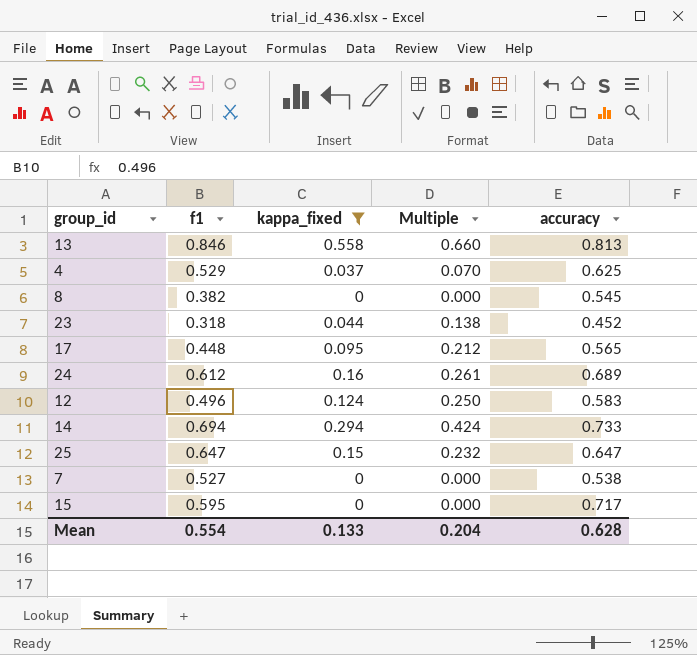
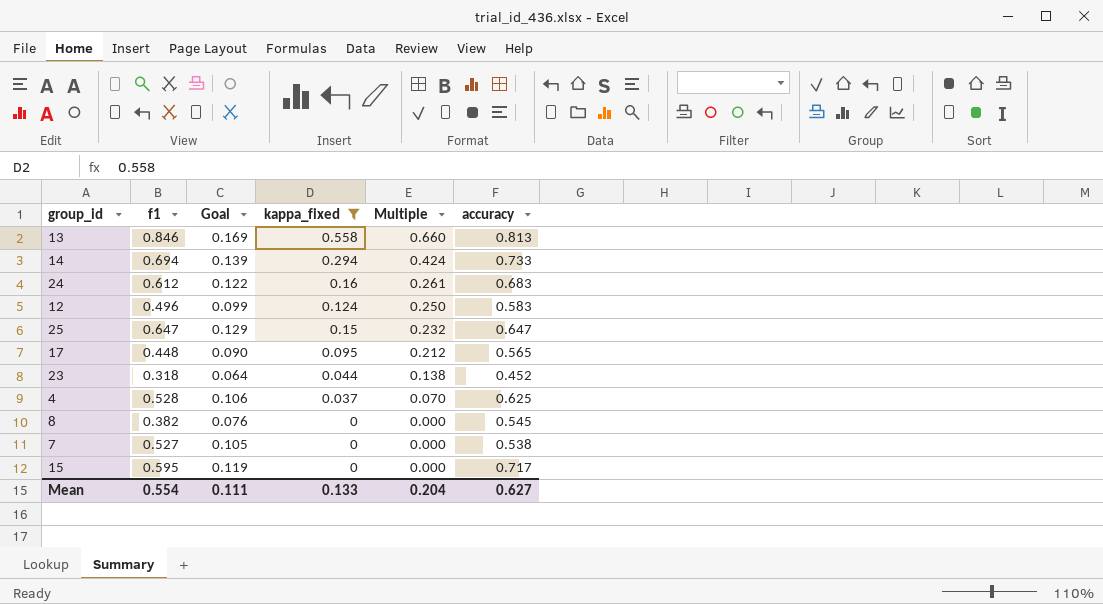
row order: none -> Multiple descending
column Goal | formula: none -> [f1] * 0.2
24 | accuracy: 0.689 -> 0.683
4 | f1: 0.529 -> 0.528
Mean | accuracy: 0.628 -> 0.627

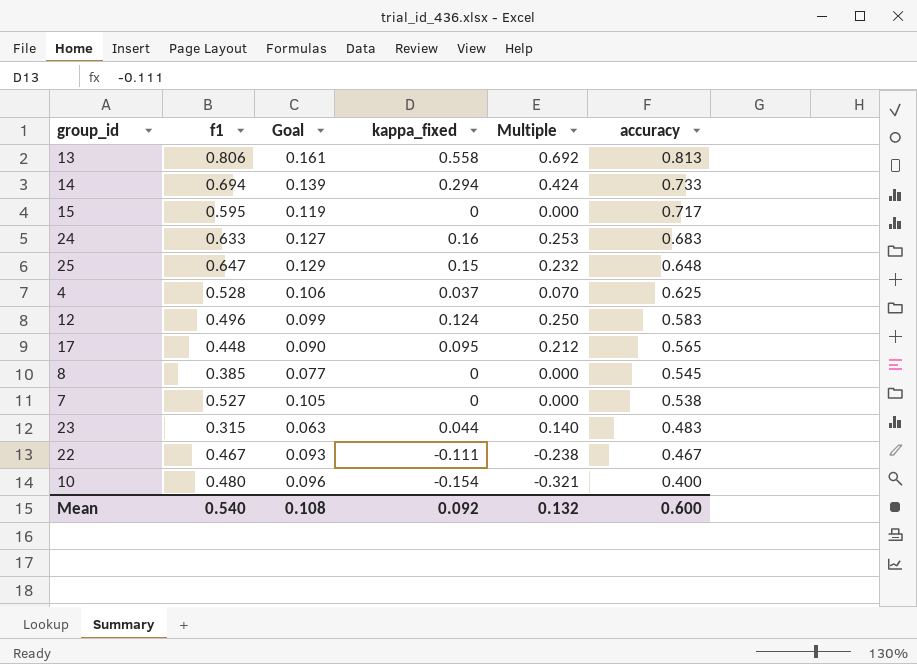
filter: kappa_fixed >= 0 -> none
row order: Multiple descending -> accuracy descending
13 | f1: 0.846 -> 0.806
13 | Goal: 0.169 -> 0.161
13 | Multiple: 0.660 -> 0.692
24 | f1: 0.612 -> 0.633
24 | Goal: 0.122 -> 0.127
24 | Multiple: 0.261 -> 0.253
25 | accuracy: 0.647 -> 0.648
8 | f1: 0.382 -> 0.385
8 | Goal: 0.076 -> 0.077
23 | f1: 0.318 -> 0.315
23 | Goal: 0.064 -> 0.063
23 | Multiple: 0.138 -> 0.140
23 | accuracy: 0.452 -> 0.483
Mean | f1: 0.554 -> 0.540
Mean | Goal: 0.111 -> 0.108
Mean | kappa_fixed: 0.133 -> 0.092
Mean | Multiple: 0.204 -> 0.132
Mean | accuracy: 0.627 -> 0.600

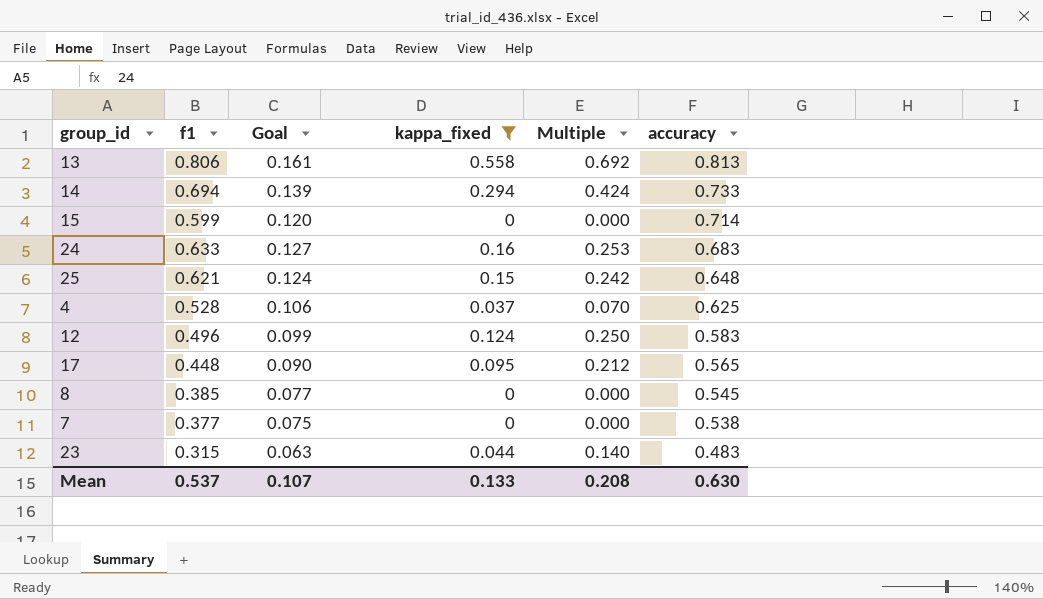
filter: none -> kappa_fixed >= 0
15 | f1: 0.595 -> 0.599
15 | Goal: 0.119 -> 0.120
15 | accuracy: 0.717 -> 0.714
25 | f1: 0.647 -> 0.621
25 | Goal: 0.129 -> 0.124
25 | Multiple: 0.232 -> 0.242
7 | f1: 0.527 -> 0.377
7 | Goal: 0.105 -> 0.075
Mean | f1: 0.540 -> 0.537
Mean | Goal: 0.108 -> 0.107
Mean | kappa_fixed: 0.092 -> 0.133
Mean | Multiple: 0.132 -> 0.208
Mean | accuracy: 0.600 -> 0.630

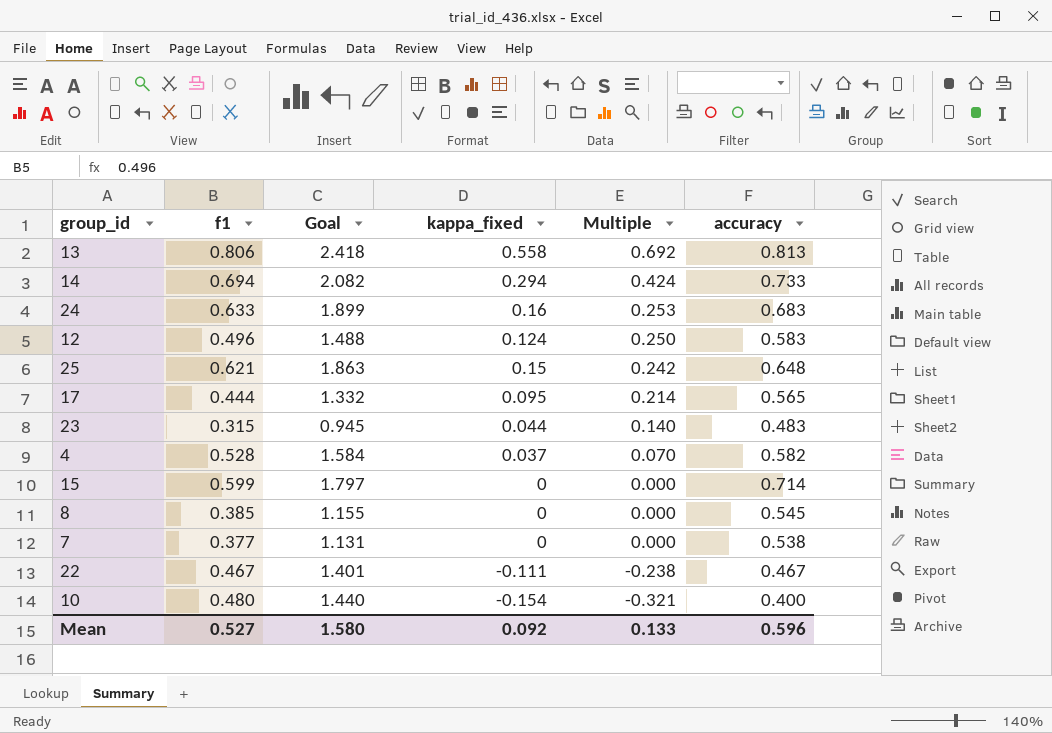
filter: kappa_fixed >= 0 -> none
row order: accuracy descending -> Multiple descending
column Goal | formula: [f1] * 0.2 -> [f1] * 3
17 | f1: 0.448 -> 0.444
17 | Multiple: 0.212 -> 0.214
4 | accuracy: 0.625 -> 0.582
Mean | f1: 0.537 -> 0.527
Mean | Goal: 0.107 -> 1.580
Mean | kappa_fixed: 0.133 -> 0.092
Mean | Multiple: 0.208 -> 0.133
Mean | accuracy: 0.630 -> 0.596

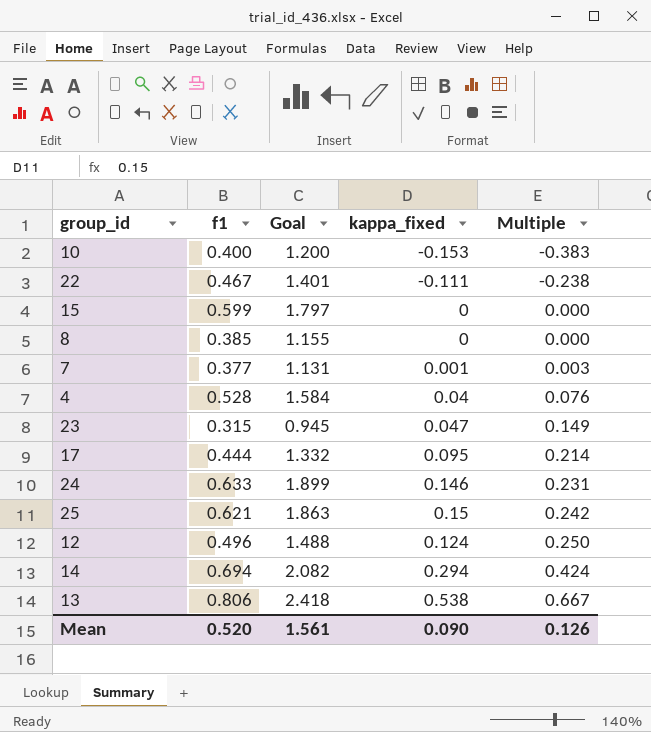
row order: Multiple descending -> Multiple ascending
column accuracy | position: 6 -> none
10 | f1: 0.480 -> 0.400
10 | Goal: 1.440 -> 1.200
10 | kappa_fixed: -0.154 -> -0.153
10 | Multiple: -0.321 -> -0.383
7 | kappa_fixed: 0 -> 0.001
7 | Multiple: 0.000 -> 0.003
4 | kappa_fixed: 0.037 -> 0.04
4 | Multiple: 0.070 -> 0.076
23 | kappa_fixed: 0.044 -> 0.047
23 | Multiple: 0.140 -> 0.149
24 | kappa_fixed: 0.16 -> 0.146
24 | Multiple: 0.253 -> 0.231
13 | kappa_fixed: 0.558 -> 0.538
13 | Multiple: 0.692 -> 0.667
Mean | f1: 0.527 -> 0.520
Mean | Goal: 1.580 -> 1.561
Mean | kappa_fixed: 0.092 -> 0.090
Mean | Multiple: 0.133 -> 0.126

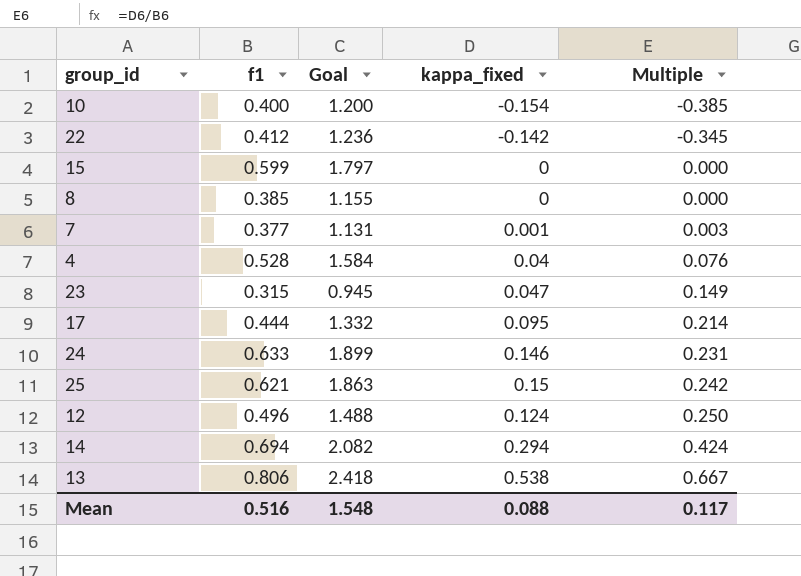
10 | kappa_fixed: -0.153 -> -0.154
10 | Multiple: -0.383 -> -0.385
22 | f1: 0.467 -> 0.412
22 | Goal: 1.401 -> 1.236
22 | kappa_fixed: -0.111 -> -0.142
22 | Multiple: -0.238 -> -0.345
Mean | f1: 0.520 -> 0.516
Mean | Goal: 1.561 -> 1.548
Mean | kappa_fixed: 0.090 -> 0.088
Mean | Multiple: 0.126 -> 0.117

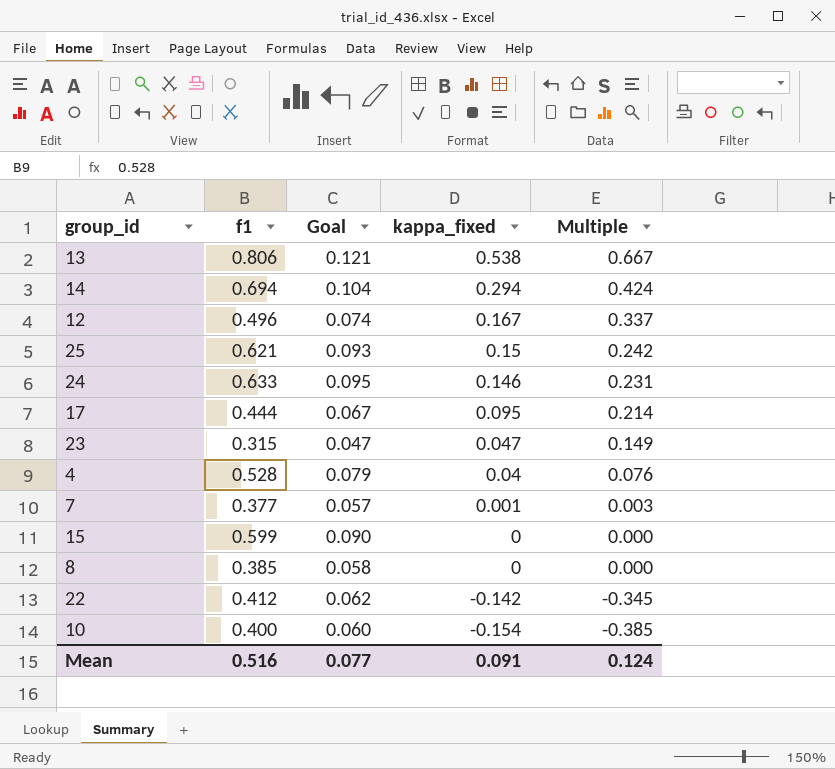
row order: Multiple ascending -> kappa_fixed descending
column Goal | formula: [f1] * 3 -> [f1] * 0.15
12 | kappa_fixed: 0.124 -> 0.167
12 | Multiple: 0.250 -> 0.337
Mean | Goal: 1.548 -> 0.077
Mean | kappa_fixed: 0.088 -> 0.091
Mean | Multiple: 0.117 -> 0.124

